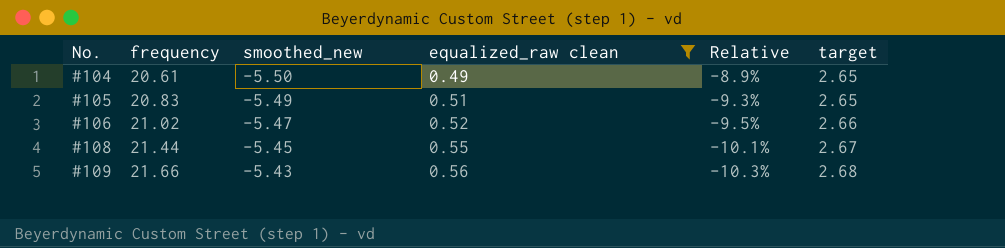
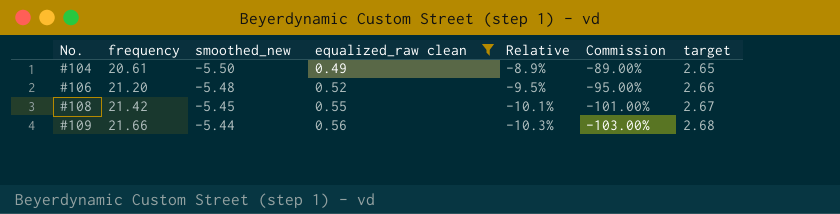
column Commission | formula: none -> [Relative] * 10
row #105: 20.83 | -5.49 | 0.51 | -9.3% | 2.65 -> none
#106 | frequency: 21.02 -> 21.20
#106 | smoothed_new: -5.47 -> -5.48
#108 | frequency: 21.44 -> 21.42
#109 | smoothed_new: -5.43 -> -5.44

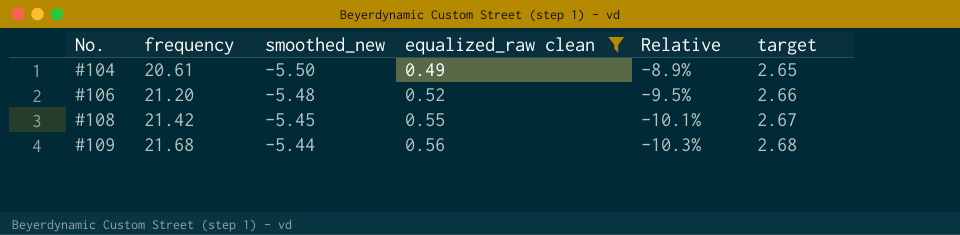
column Commission | formula: [Relative] * 10 -> none
#109 | frequency: 21.66 -> 21.68

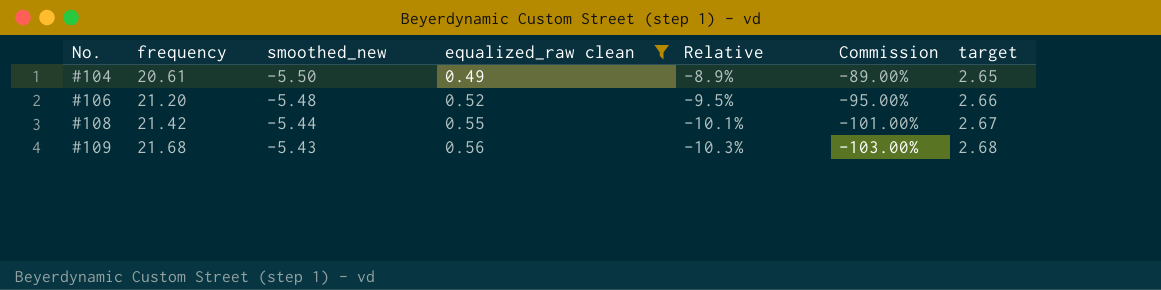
column Commission | formula: none -> [Relative] * 10
#108 | smoothed_new: -5.45 -> -5.44
#109 | smoothed_new: -5.44 -> -5.43

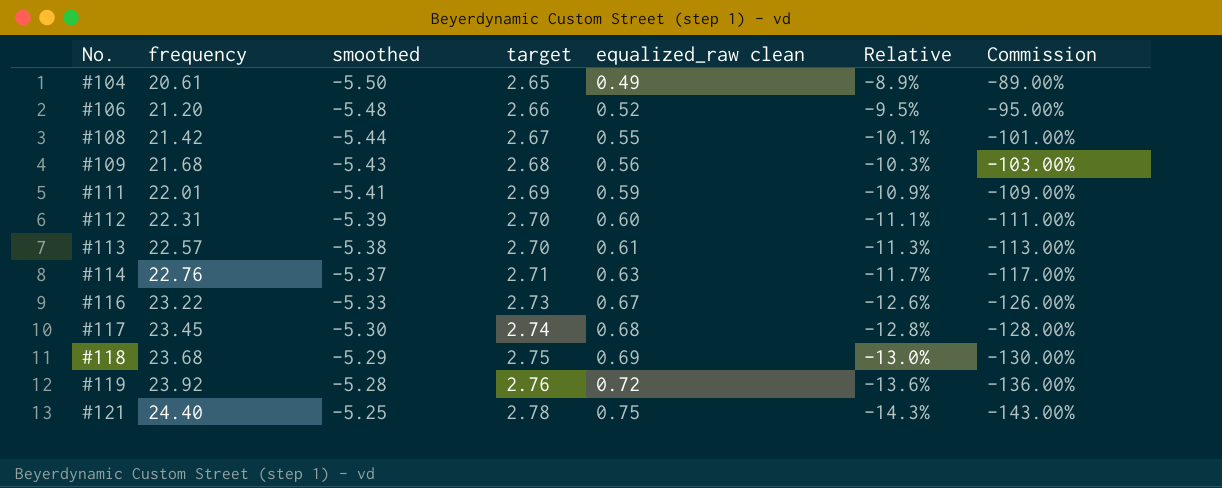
filter: equalized_raw clean <= 0.56 -> none
column name: smoothed_new -> smoothed
column target | position: 7 -> 4

